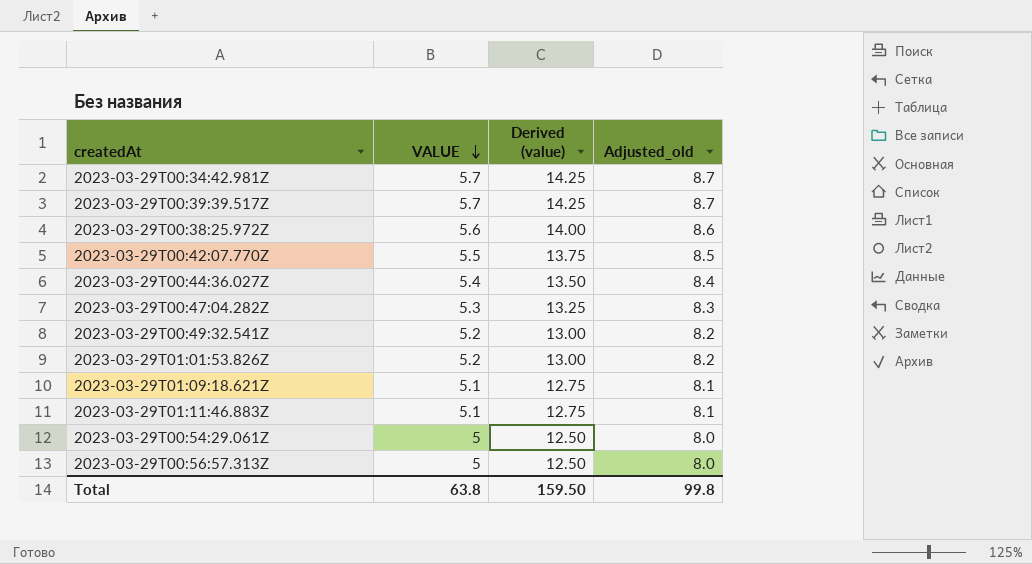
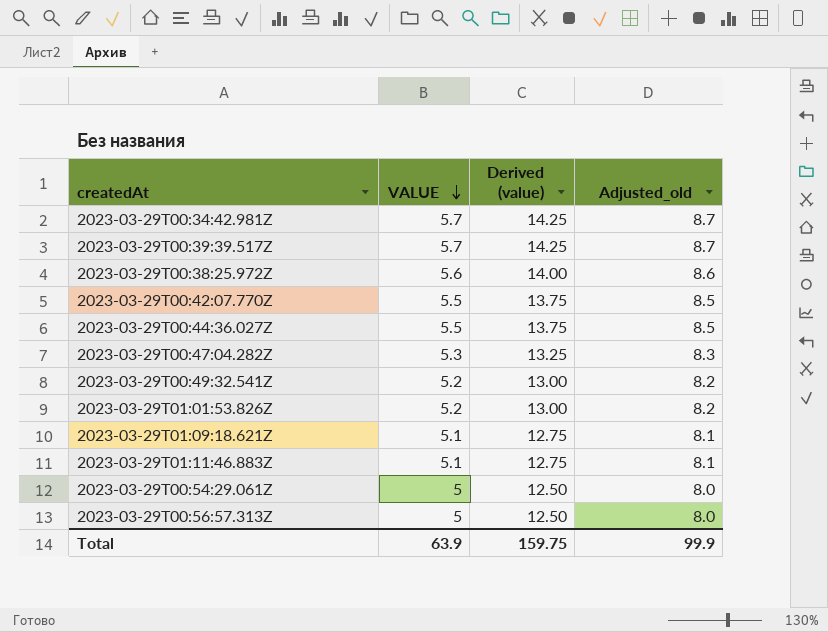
2023-03-29T00:44:36.027Z | VALUE: 5.4 -> 5.5
2023-03-29T00:44:36.027Z | Derived (value): 13.50 -> 13.75
2023-03-29T00:44:36.027Z | Adjusted_old: 8.4 -> 8.5
Total | VALUE: 63.8 -> 63.9
Total | Derived (value): 159.50 -> 159.75
Total | Adjusted_old: 99.8 -> 99.9

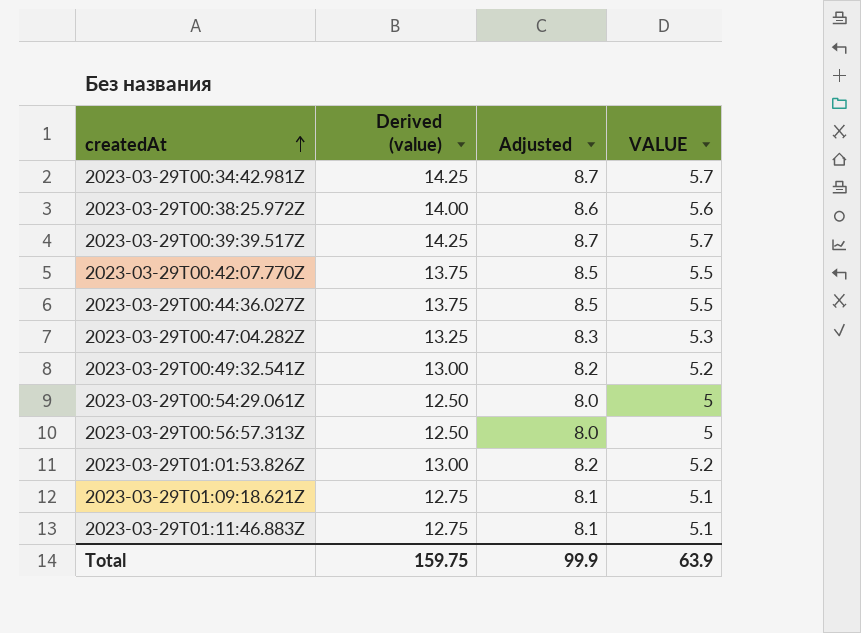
row order: VALUE descending -> createdAt ascending
column name: Adjusted_old -> Adjusted
column VALUE | position: 2 -> 4

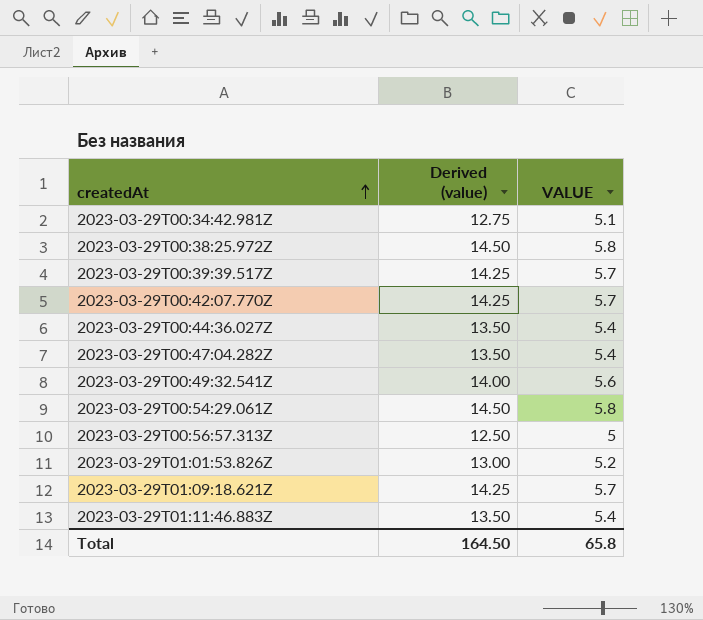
column Adjusted | formula: [VALUE] + 3 -> none
2023-03-29T00:34:42.981Z | Derived (value): 14.25 -> 12.75
2023-03-29T00:34:42.981Z | VALUE: 5.7 -> 5.1
2023-03-29T00:38:25.972Z | Derived (value): 14.00 -> 14.50
2023-03-29T00:38:25.972Z | VALUE: 5.6 -> 5.8
2023-03-29T00:42:07.770Z | Derived (value): 13.75 -> 14.25
2023-03-29T00:42:07.770Z | VALUE: 5.5 -> 5.7
2023-03-29T00:44:36.027Z | Derived (value): 13.75 -> 13.50
2023-03-29T00:44:36.027Z | VALUE: 5.5 -> 5.4
2023-03-29T00:47:04.282Z | Derived (value): 13.25 -> 13.50
2023-03-29T00:47:04.282Z | VALUE: 5.3 -> 5.4
2023-03-29T00:49:32.541Z | Derived (value): 13.00 -> 14.00
2023-03-29T00:49:32.541Z | VALUE: 5.2 -> 5.6
2023-03-29T00:54:29.061Z | Derived (value): 12.50 -> 14.50
2023-03-29T00:54:29.061Z | VALUE: 5 -> 5.8
2023-03-29T01:09:18.621Z | Derived (value): 12.75 -> 14.25
2023-03-29T01:09:18.621Z | VALUE: 5.1 -> 5.7
2023-03-29T01:11:46.883Z | Derived (value): 12.75 -> 13.50
2023-03-29T01:11:46.883Z | VALUE: 5.1 -> 5.4
Total | Derived (value): 159.75 -> 164.50
Total | VALUE: 63.9 -> 65.8

